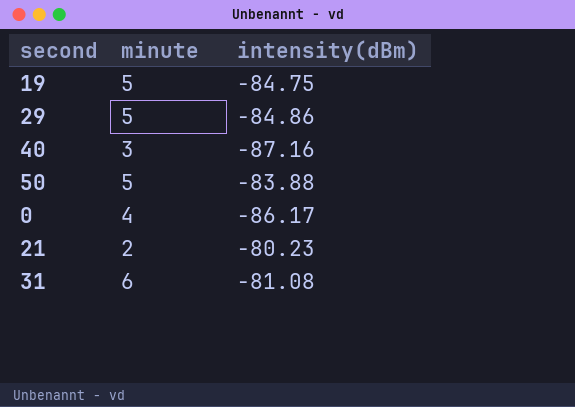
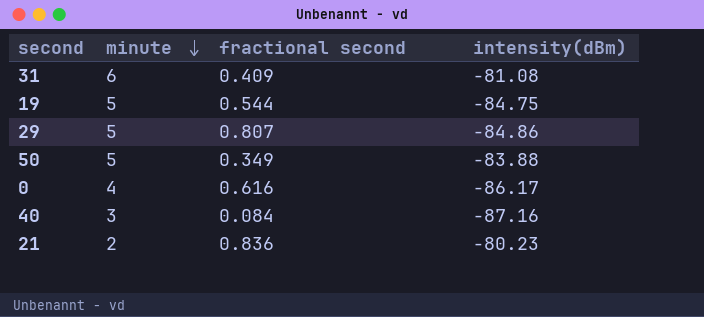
row order: none -> minute descending
column fractional second | position: none -> 3

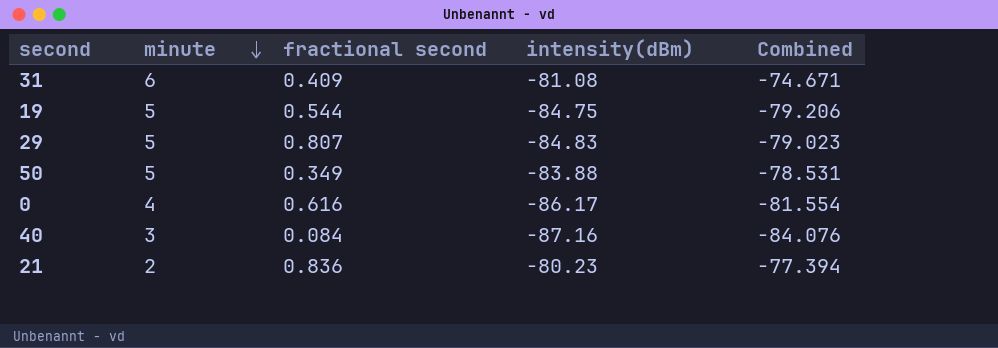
column Combined | formula: none -> [minute] + [fractional second] + [intensity(dBm)]
29 | intensity(dBm): -84.86 -> -84.83

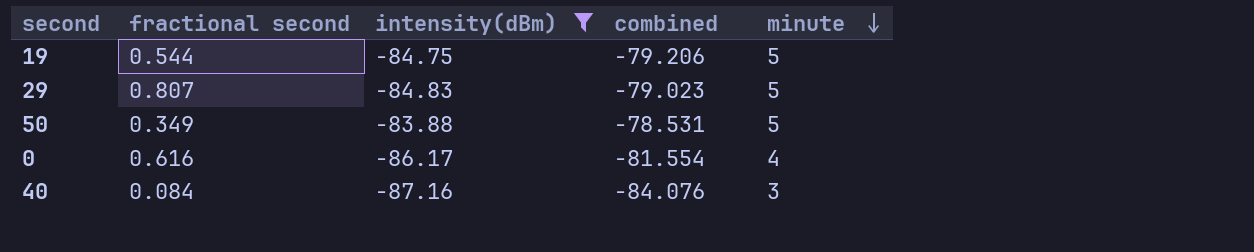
filter: none -> intensity(dBm) <= -83.88
column name: Combined -> combined
column minute | position: 2 -> 5

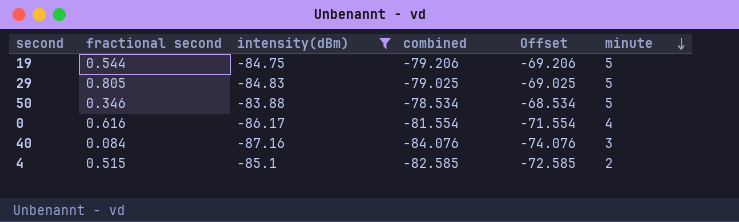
column Offset | formula: none -> [combined] + 10
29 | fractional second: 0.807 -> 0.805
29 | combined: -79.023 -> -79.025
50 | fractional second: 0.349 -> 0.346
50 | combined: -78.531 -> -78.534
row 4: none -> 0.515 | -85.1 | -82.585 | -72.585 | 2

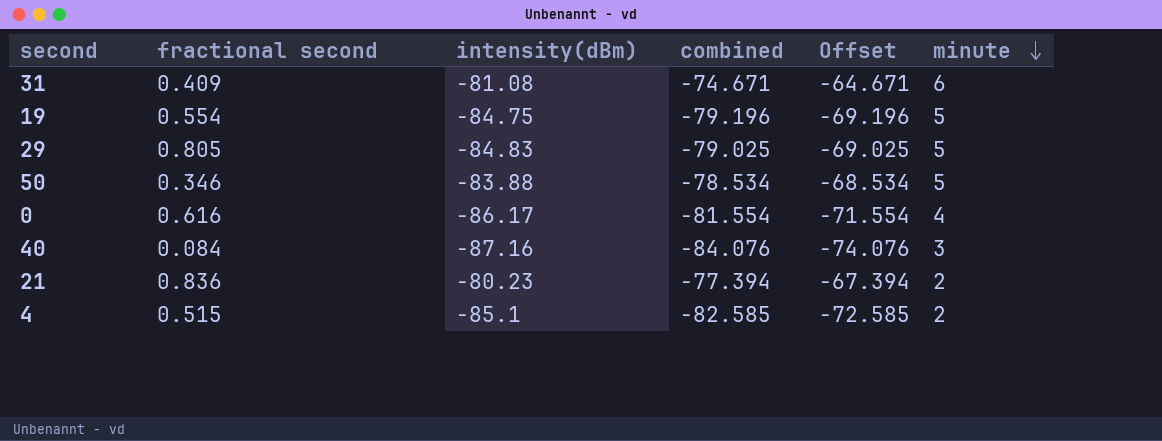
filter: intensity(dBm) <= -83.88 -> none
19 | fractional second: 0.544 -> 0.554
19 | combined: -79.206 -> -79.196
19 | Offset: -69.206 -> -69.196

